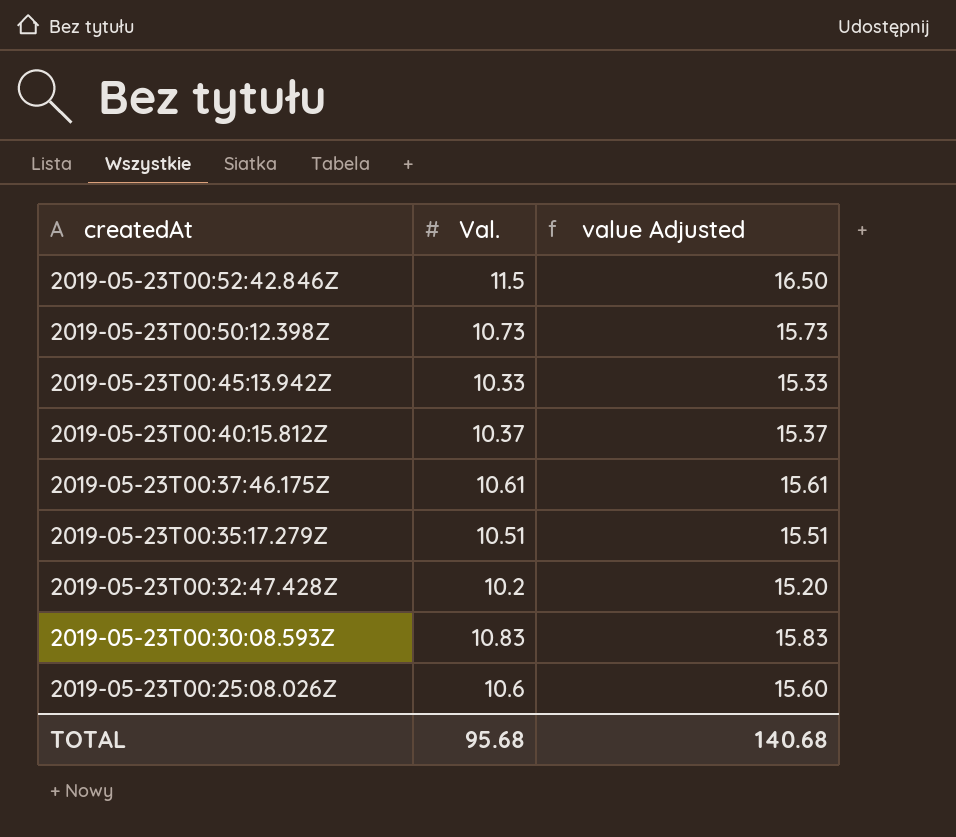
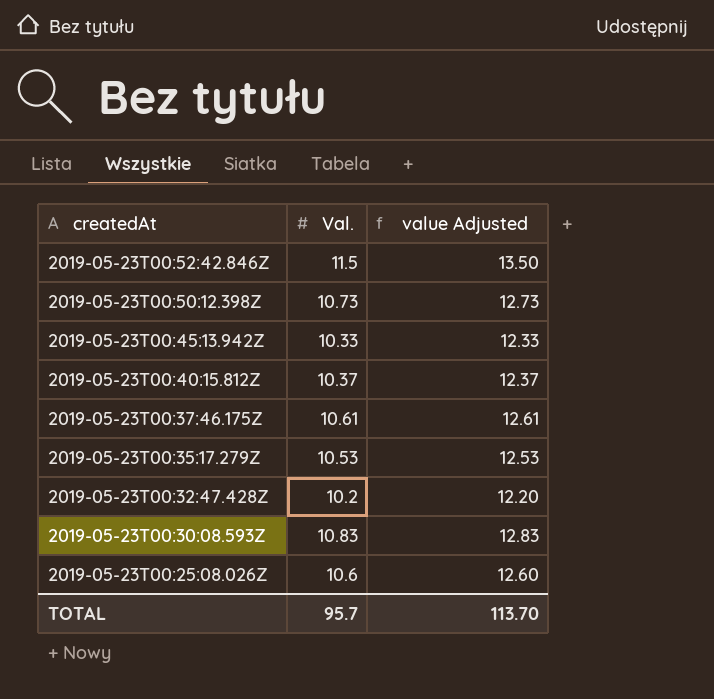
column value Adjusted | formula: [Val.] + 5 -> [Val.] + 2
2019-05-23T00:35:17.279Z | Val.: 10.51 -> 10.53
TOTAL | Val.: 95.68 -> 95.7
TOTAL | value Adjusted: 140.68 -> 113.70

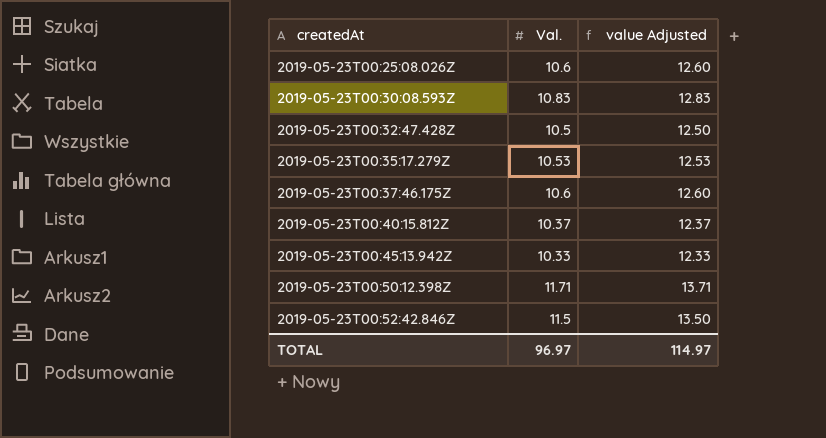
row order: createdAt descending -> createdAt ascending
2019-05-23T00:32:47.428Z | Val.: 10.2 -> 10.5
2019-05-23T00:32:47.428Z | value Adjusted: 12.20 -> 12.50
2019-05-23T00:37:46.175Z | Val.: 10.61 -> 10.6
2019-05-23T00:37:46.175Z | value Adjusted: 12.61 -> 12.60
2019-05-23T00:50:12.398Z | Val.: 10.73 -> 11.71
2019-05-23T00:50:12.398Z | value Adjusted: 12.73 -> 13.71
TOTAL | Val.: 95.7 -> 96.97
TOTAL | value Adjusted: 113.70 -> 114.97

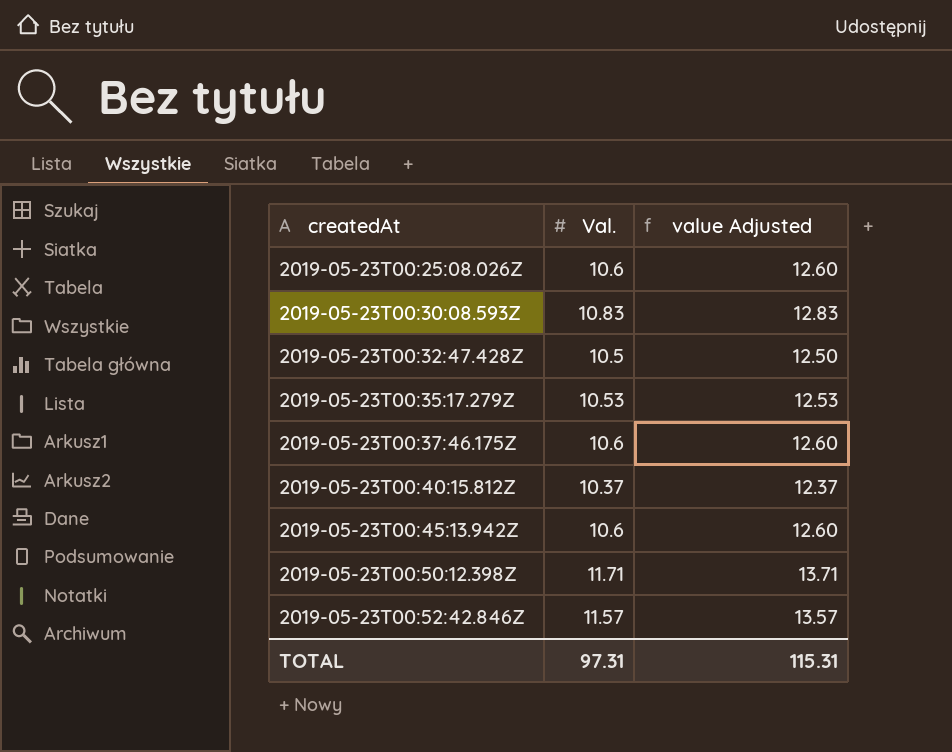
2019-05-23T00:45:13.942Z | Val.: 10.33 -> 10.6
2019-05-23T00:45:13.942Z | value Adjusted: 12.33 -> 12.60
2019-05-23T00:52:42.846Z | Val.: 11.5 -> 11.57
2019-05-23T00:52:42.846Z | value Adjusted: 13.50 -> 13.57
TOTAL | Val.: 96.97 -> 97.31
TOTAL | value Adjusted: 114.97 -> 115.31

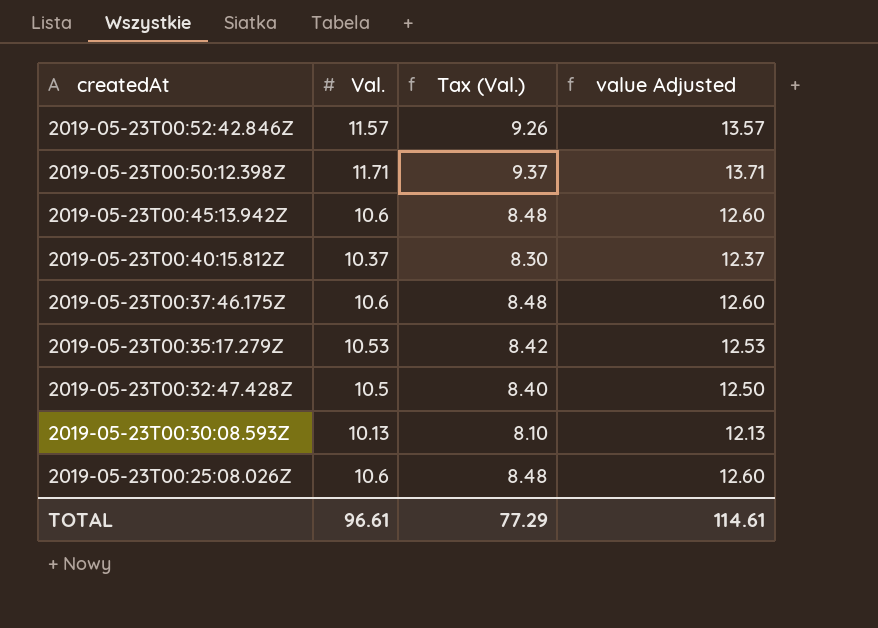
row order: createdAt ascending -> createdAt descending
column Tax (Val.) | formula: none -> [Val.] * 0.8
2019-05-23T00:30:08.593Z | Val.: 10.83 -> 10.13
2019-05-23T00:30:08.593Z | value Adjusted: 12.83 -> 12.13
TOTAL | Val.: 97.31 -> 96.61
TOTAL | value Adjusted: 115.31 -> 114.61

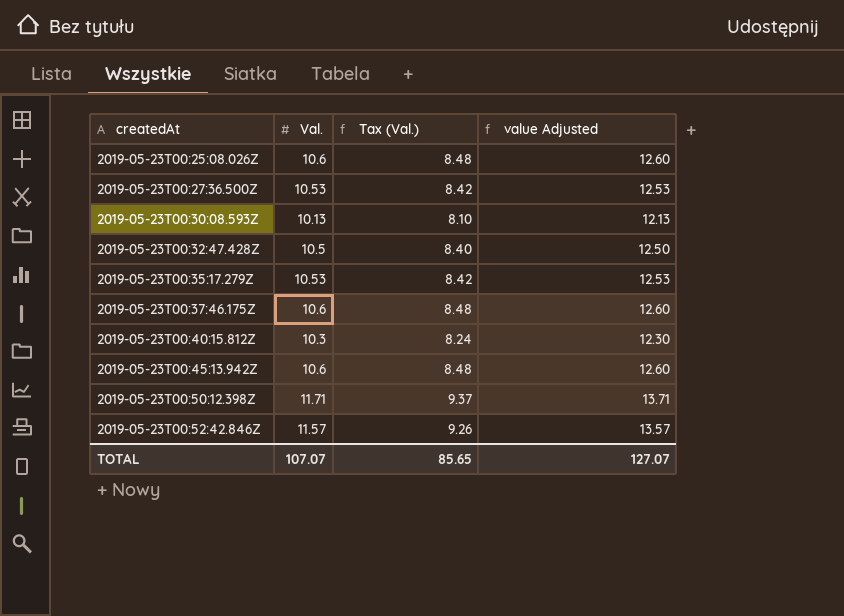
row order: createdAt descending -> createdAt ascending
row 2019-05-23T00:27:36.500Z: none -> 10.53 | 8.42 | 12.53
2019-05-23T00:40:15.812Z | Val.: 10.37 -> 10.3
2019-05-23T00:40:15.812Z | Tax (Val.): 8.30 -> 8.24
2019-05-23T00:40:15.812Z | value Adjusted: 12.37 -> 12.30
TOTAL | Val.: 96.61 -> 107.07
TOTAL | Tax (Val.): 77.29 -> 85.65
TOTAL | value Adjusted: 114.61 -> 127.07

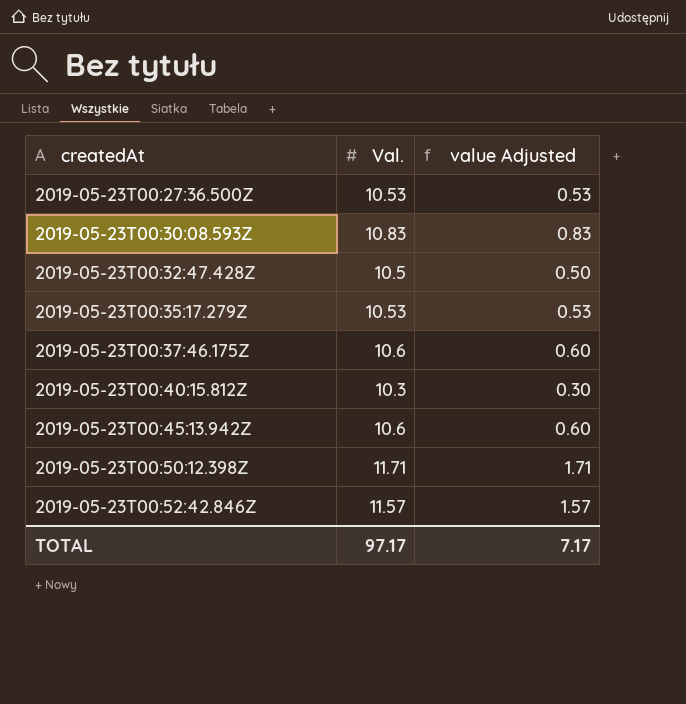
column Tax (Val.) | formula: [Val.] * 0.8 -> none
column value Adjusted | formula: [Val.] + 2 -> [Val.] - 10
row 2019-05-23T00:25:08.026Z: 10.6 | 8.48 | 12.60 -> none
2019-05-23T00:30:08.593Z | Val.: 10.13 -> 10.83
TOTAL | Val.: 107.07 -> 97.17
TOTAL | value Adjusted: 127.07 -> 7.17

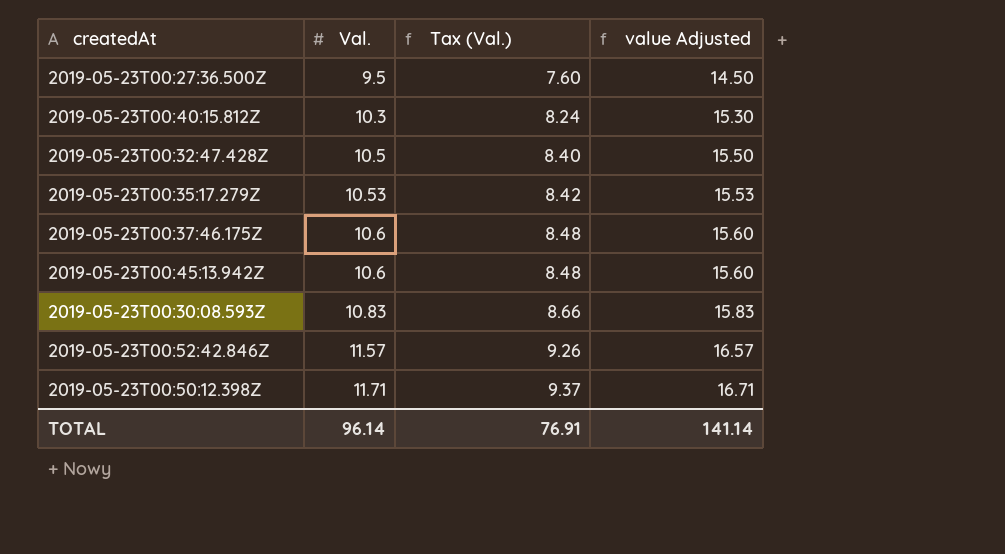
row order: createdAt ascending -> Val. ascending
column Tax (Val.) | formula: none -> [Val.] * 0.8
column value Adjusted | formula: [Val.] - 10 -> [Val.] + 5
2019-05-23T00:27:36.500Z | Val.: 10.53 -> 9.5
TOTAL | Val.: 97.17 -> 96.14
TOTAL | value Adjusted: 7.17 -> 141.14

